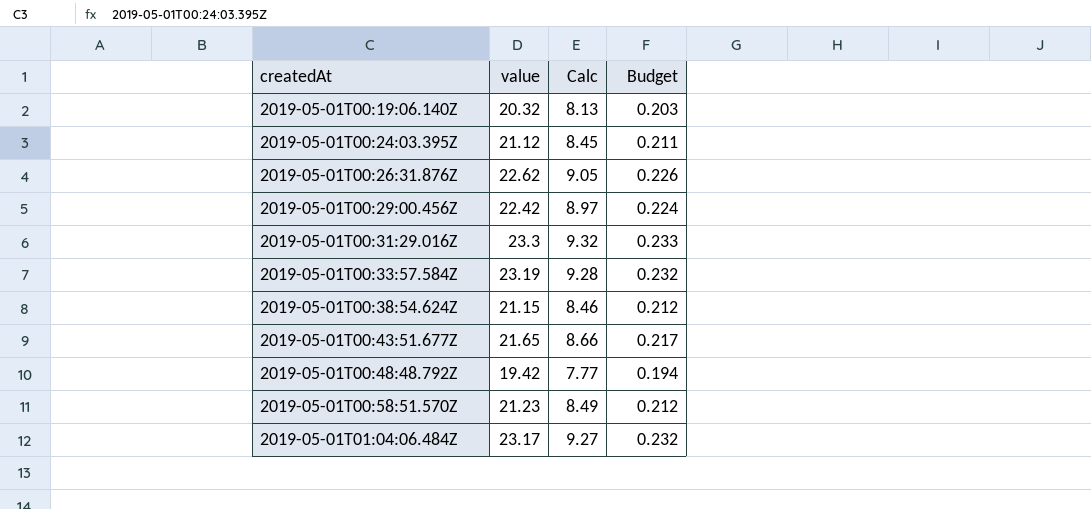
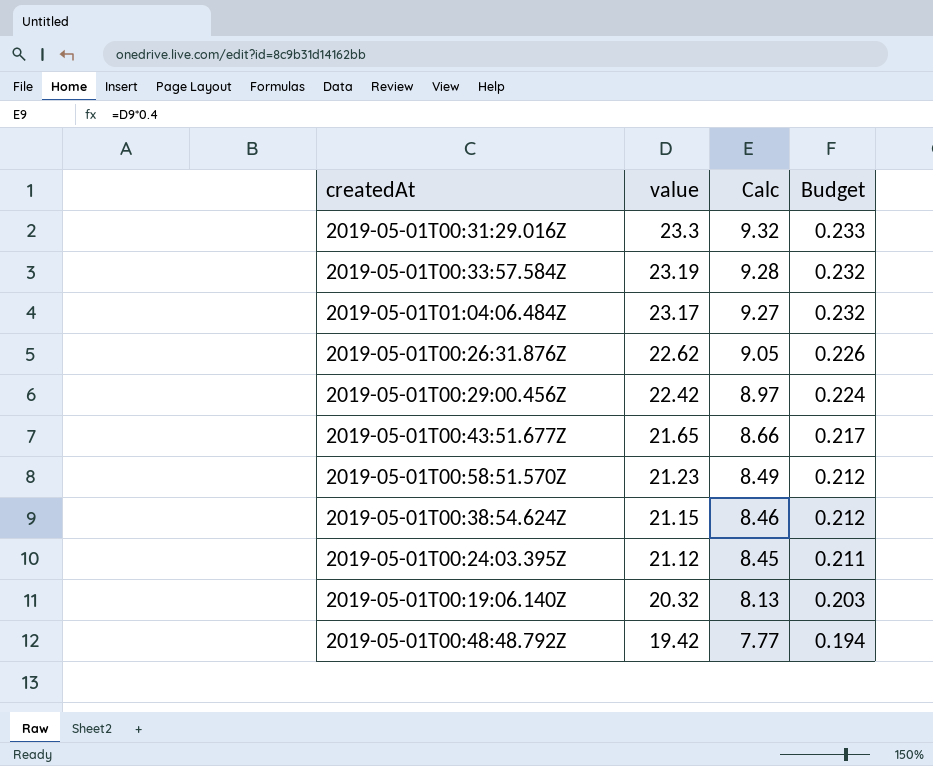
row order: createdAt ascending -> value descending

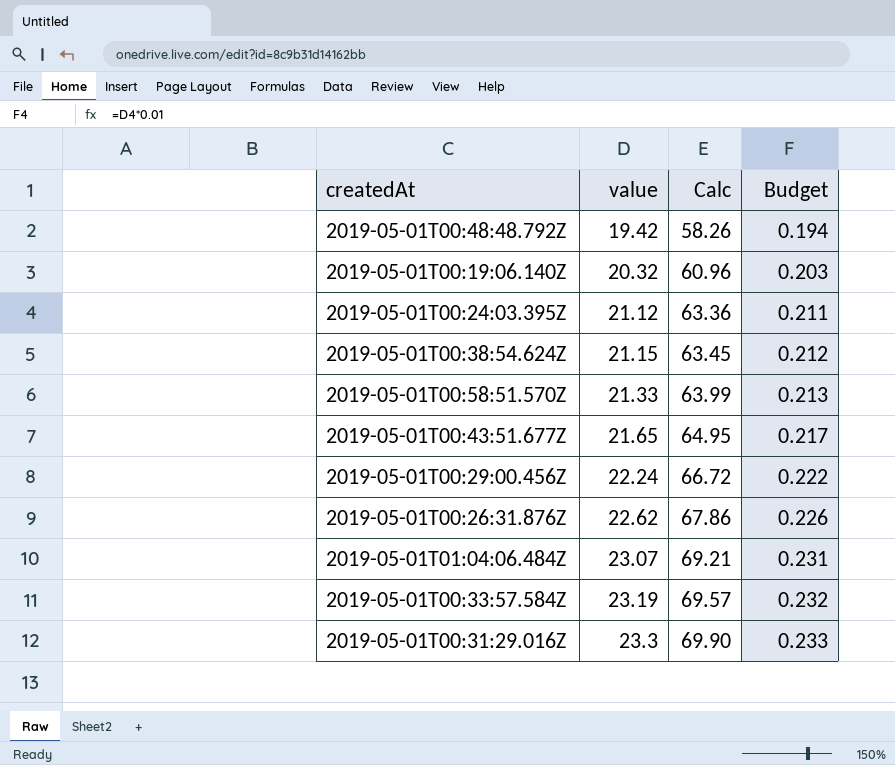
row order: value descending -> value ascending
column Calc | formula: [value] * 0.4 -> [value] * 3
2019-05-01T00:58:51.570Z | value: 21.23 -> 21.33
2019-05-01T00:58:51.570Z | Budget: 0.212 -> 0.213
2019-05-01T00:29:00.456Z | value: 22.42 -> 22.24
2019-05-01T00:29:00.456Z | Budget: 0.224 -> 0.222
2019-05-01T01:04:06.484Z | value: 23.17 -> 23.07
2019-05-01T01:04:06.484Z | Budget: 0.232 -> 0.231

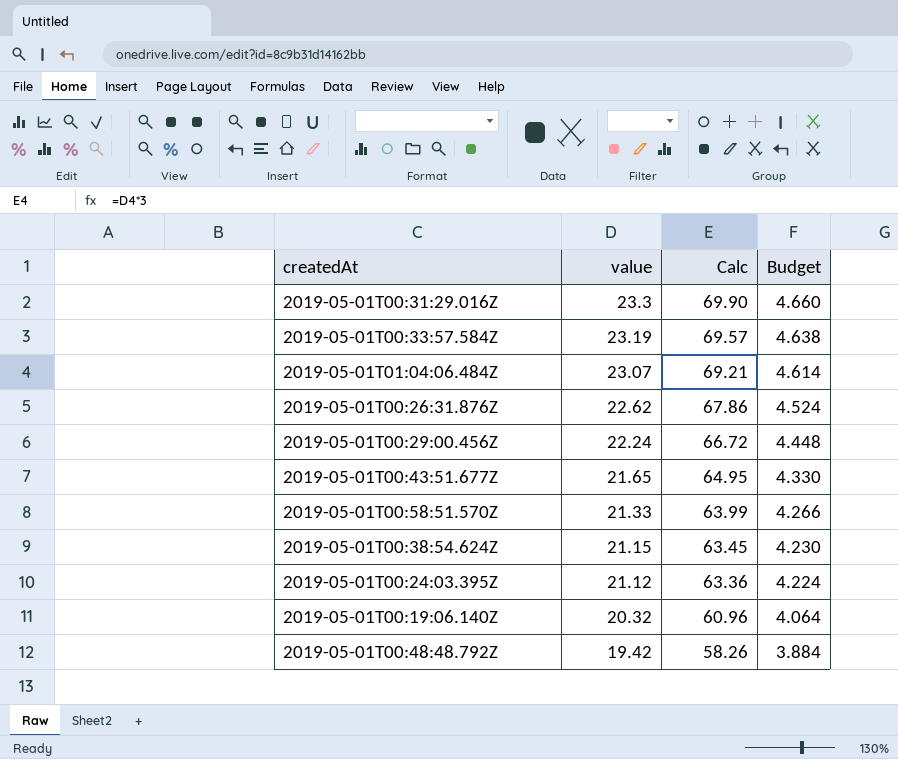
row order: value ascending -> value descending
column Budget | formula: [value] * 0.01 -> [value] * 0.2

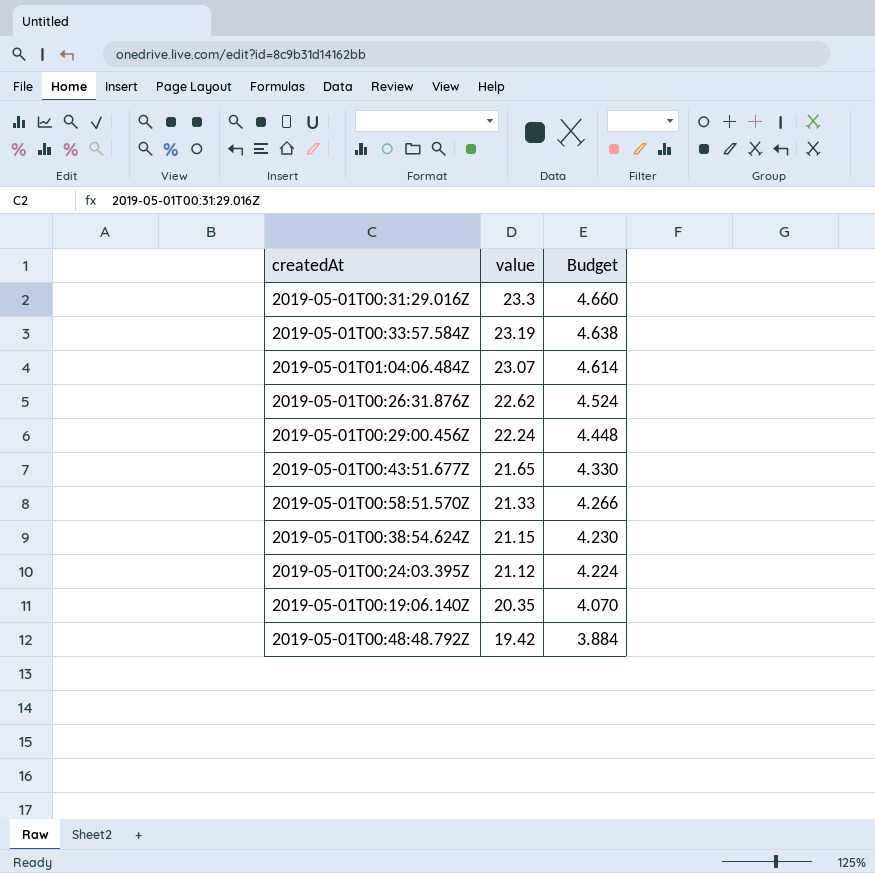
column Calc | formula: [value] * 3 -> none
2019-05-01T00:19:06.140Z | value: 20.32 -> 20.35
2019-05-01T00:19:06.140Z | Budget: 4.064 -> 4.070

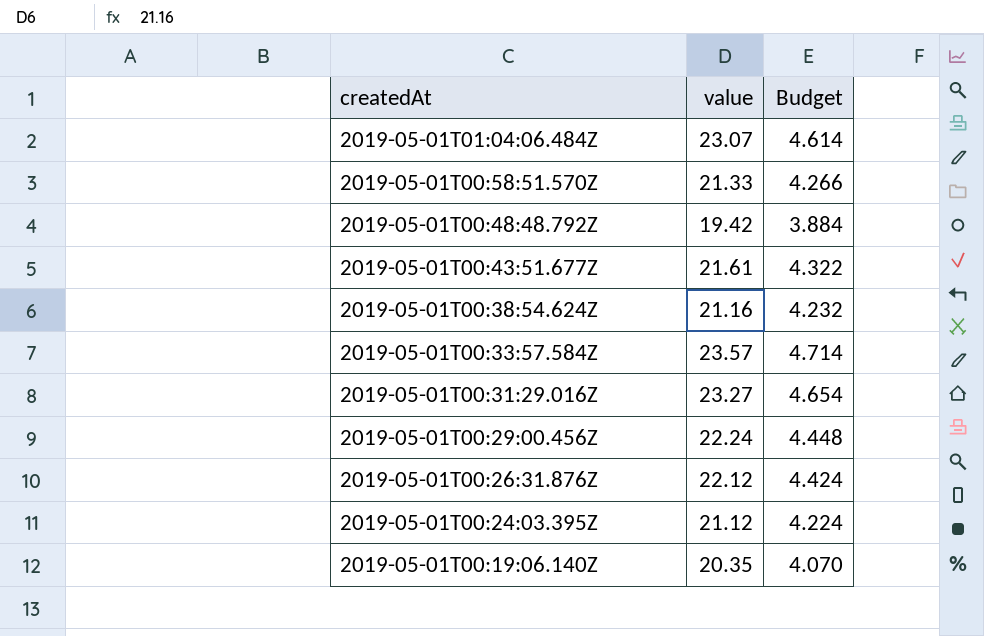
row order: value descending -> createdAt descending
2019-05-01T00:43:51.677Z | value: 21.65 -> 21.61
2019-05-01T00:43:51.677Z | Budget: 4.330 -> 4.322
2019-05-01T00:38:54.624Z | value: 21.15 -> 21.16
2019-05-01T00:38:54.624Z | Budget: 4.230 -> 4.232
2019-05-01T00:33:57.584Z | value: 23.19 -> 23.57
2019-05-01T00:33:57.584Z | Budget: 4.638 -> 4.714
2019-05-01T00:31:29.016Z | value: 23.3 -> 23.27
2019-05-01T00:31:29.016Z | Budget: 4.660 -> 4.654
2019-05-01T00:26:31.876Z | value: 22.62 -> 22.12
2019-05-01T00:26:31.876Z | Budget: 4.524 -> 4.424

